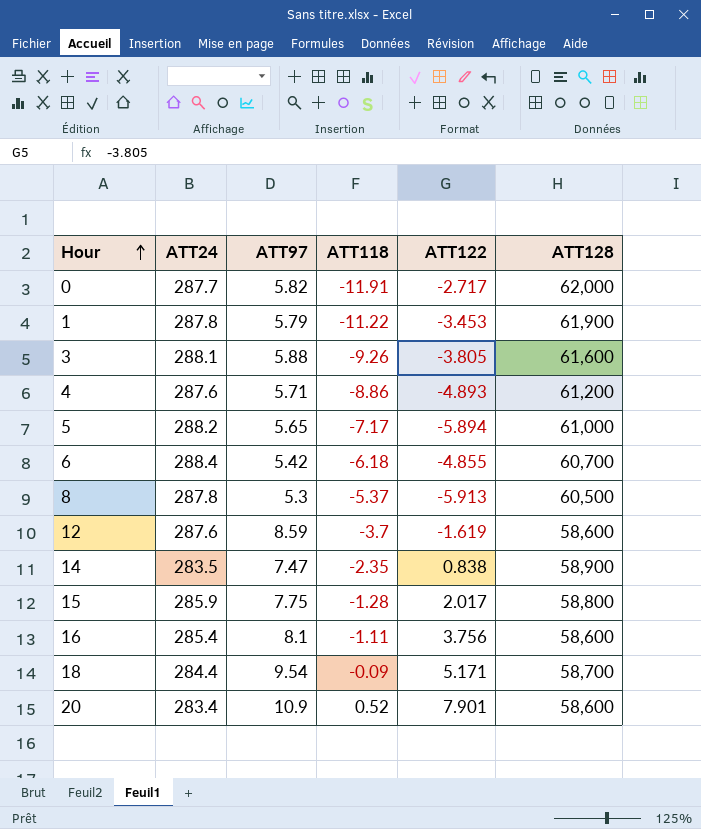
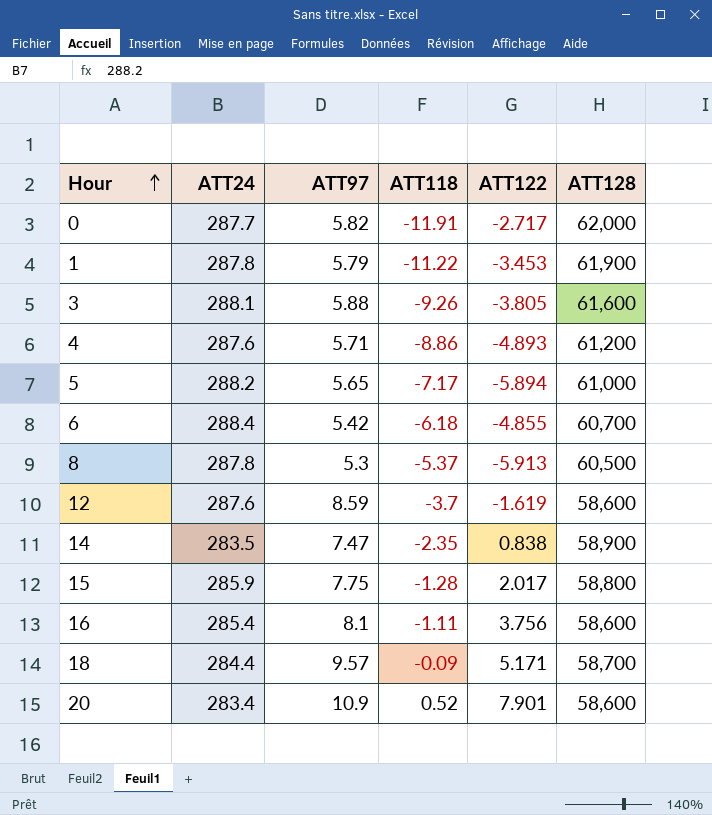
18 | ATT97: 9.54 -> 9.57

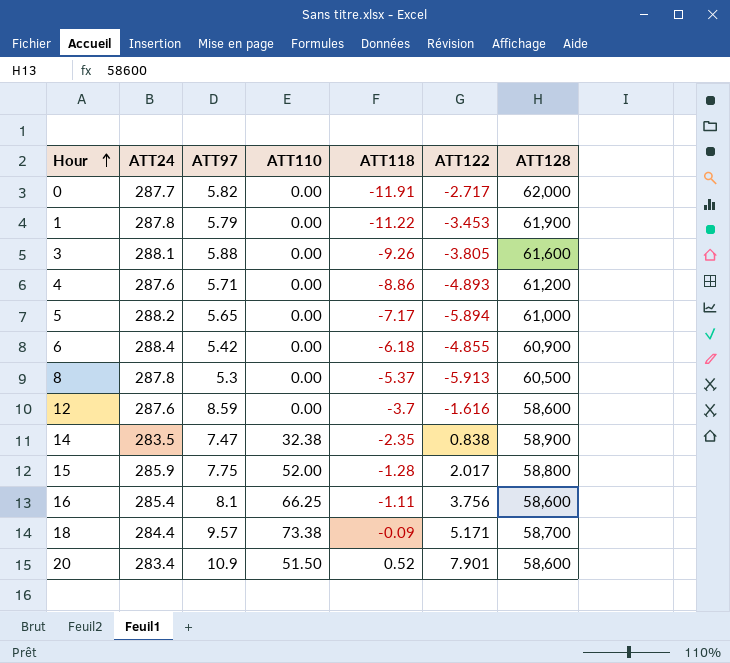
column ATT110 | position: none -> 4
6 | ATT128: 60,700 -> 60,900
12 | ATT122: -1.619 -> -1.616

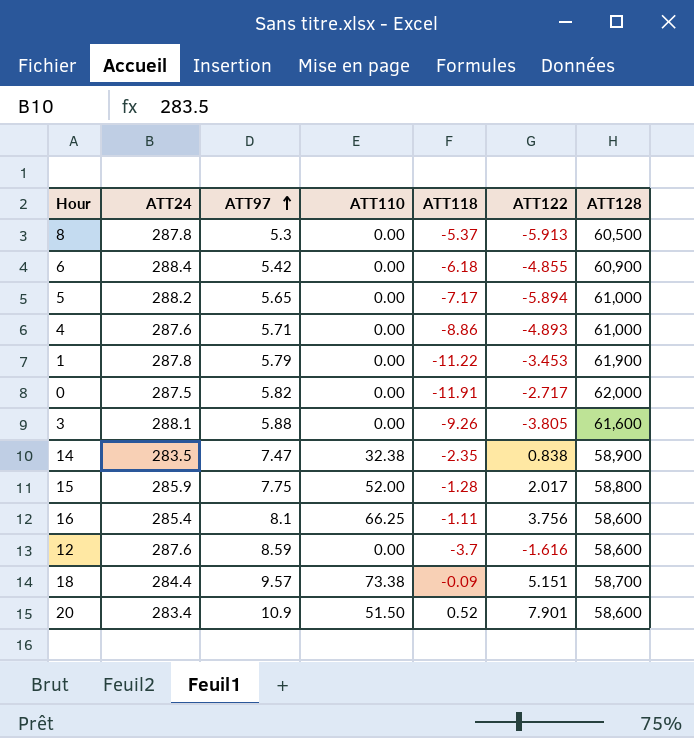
row order: Hour ascending -> ATT97 ascending
4 | ATT128: 61,200 -> 61,000
0 | ATT24: 287.7 -> 287.5
18 | ATT122: 5.171 -> 5.151

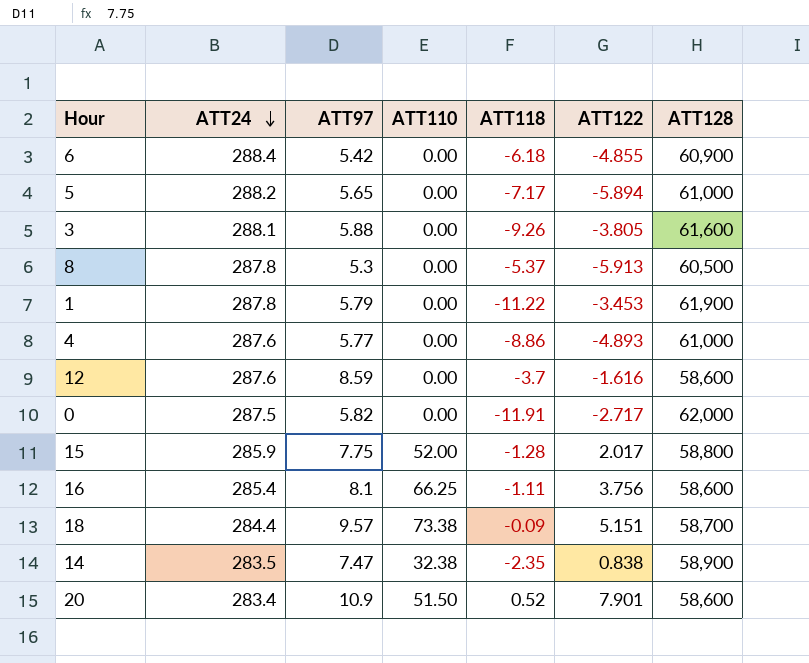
row order: ATT97 ascending -> ATT24 descending
4 | ATT97: 5.71 -> 5.77

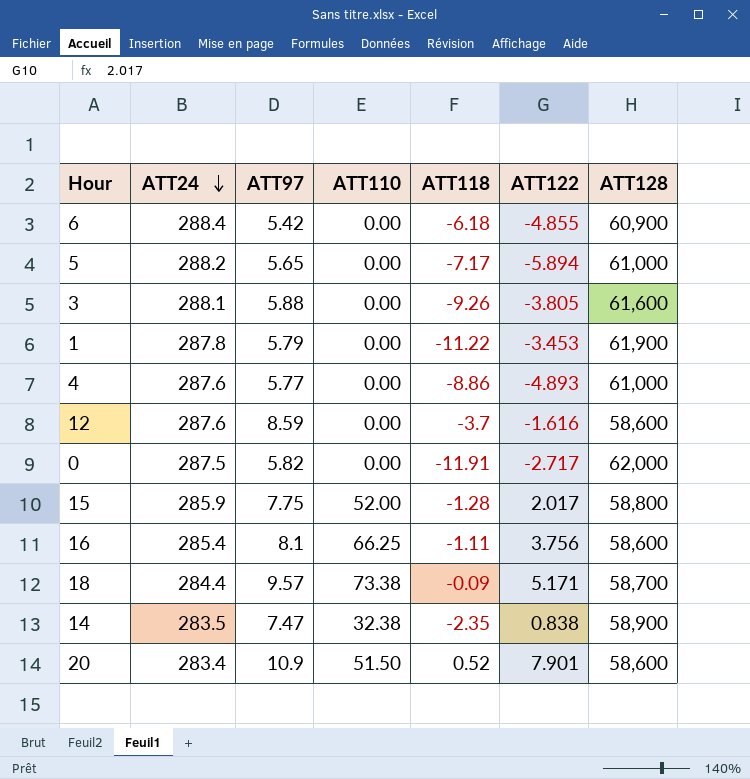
row 8: 287.8 | 5.3 | 0.00 | -5.37 | -5.913 | 60,500 -> none
18 | ATT122: 5.151 -> 5.171

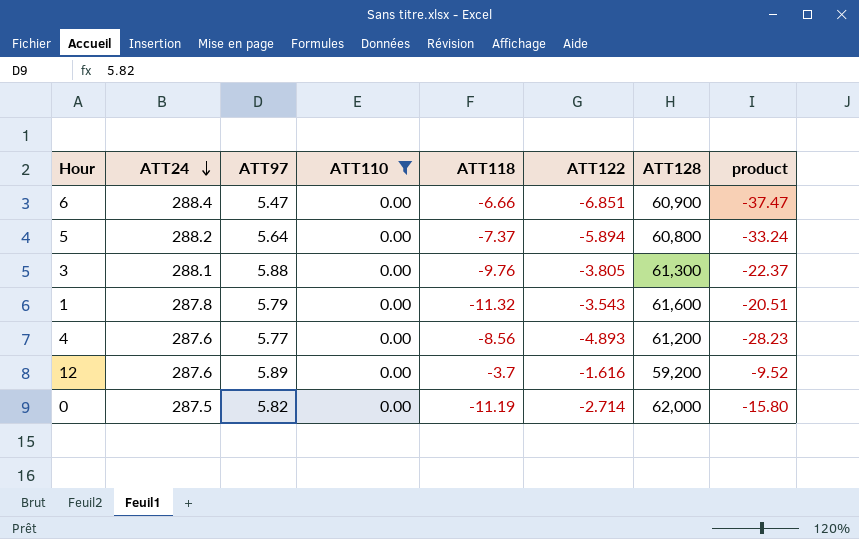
filter: none -> ATT110 = 0.00
column product | formula: none -> [ATT97] * [ATT122]
6 | ATT97: 5.42 -> 5.47
6 | ATT118: -6.18 -> -6.66
6 | ATT122: -4.855 -> -6.851
5 | ATT97: 5.65 -> 5.64
5 | ATT118: -7.17 -> -7.37
5 | ATT128: 61,000 -> 60,800
3 | ATT118: -9.26 -> -9.76
3 | ATT128: 61,600 -> 61,300
1 | ATT118: -11.22 -> -11.32
1 | ATT122: -3.453 -> -3.543
1 | ATT128: 61,900 -> 61,600
4 | ATT118: -8.86 -> -8.56
4 | ATT128: 61,000 -> 61,200
12 | ATT97: 8.59 -> 5.89
12 | ATT128: 58,600 -> 59,200
0 | ATT118: -11.91 -> -11.19
0 | ATT122: -2.717 -> -2.714

